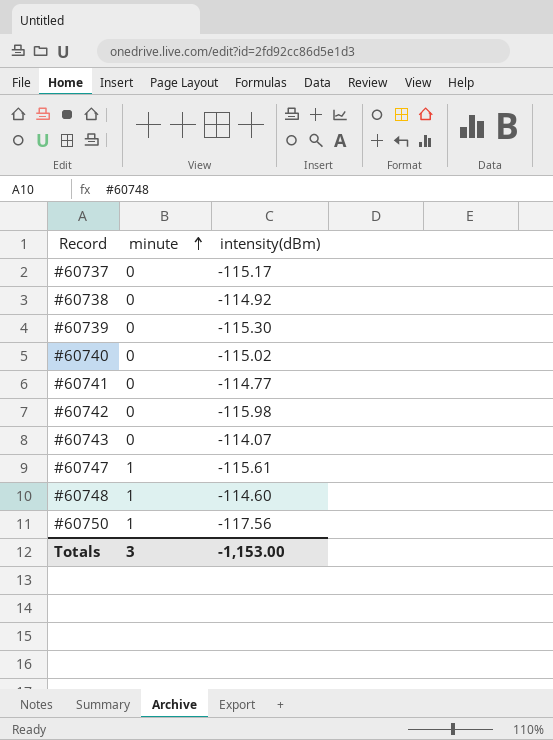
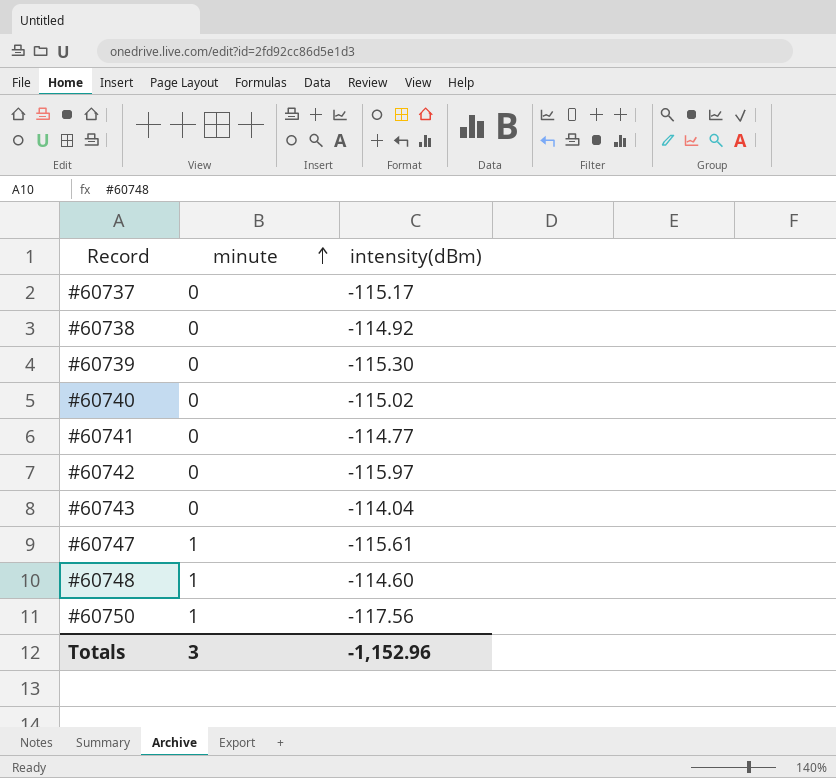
#60742 | intensity(dBm): -115.98 -> -115.97
#60743 | intensity(dBm): -114.07 -> -114.04
Totals | intensity(dBm): -1,153.00 -> -1,152.96

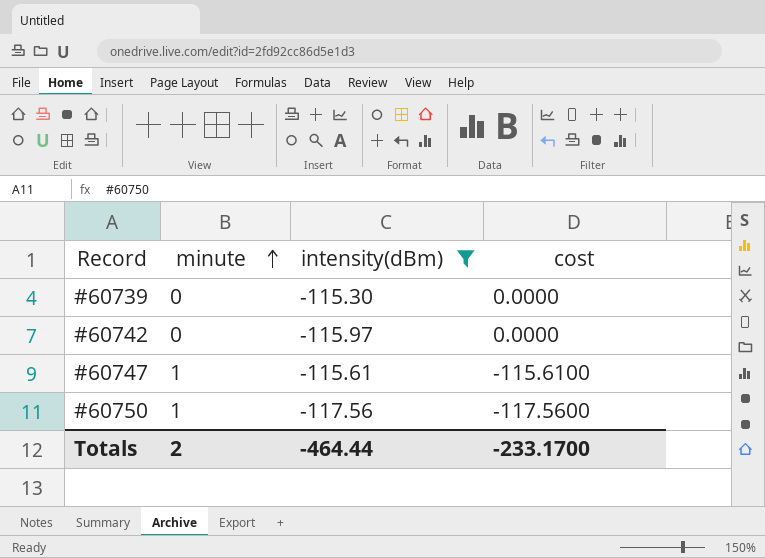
filter: none -> intensity(dBm) <= -115.30
column cost | formula: none -> [minute] * [intensity(dBm)]
Totals | minute: 3 -> 2
Totals | intensity(dBm): -1,152.96 -> -464.44

